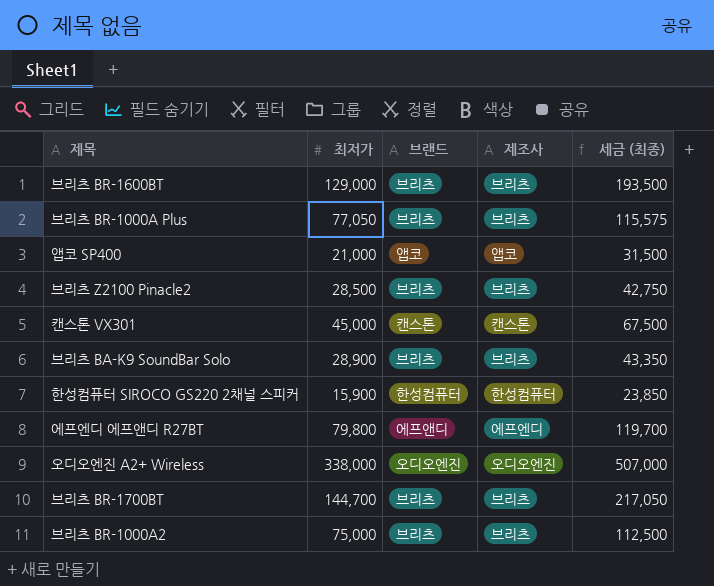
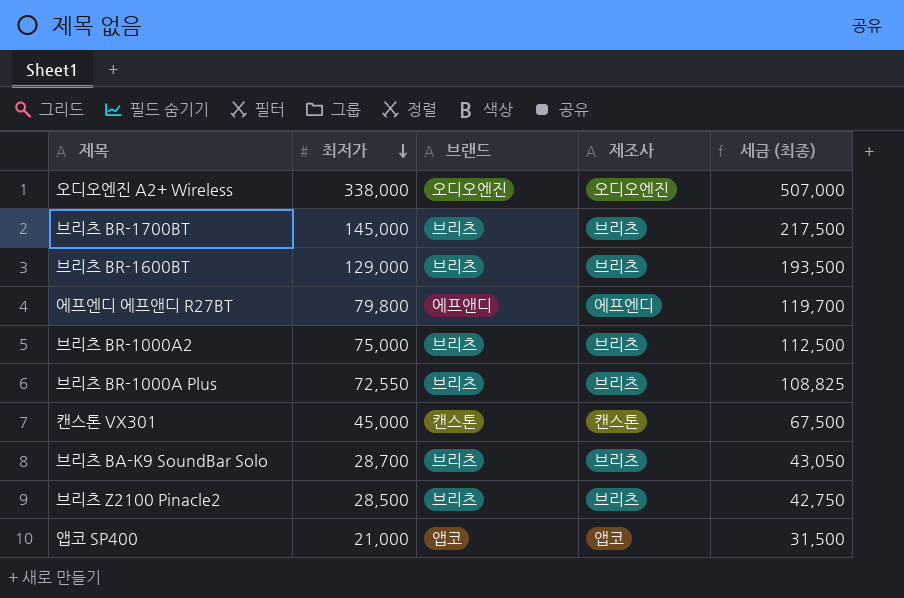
row order: none -> 최저가 descending
row 한성컴퓨터 SIROCO GS220 2채널 스피커: 15,900 | 한성컴퓨터 | 한성컴퓨터 | 23,850 -> none
브리츠 BR-1700BT | 최저가: 144,700 -> 145,000
브리츠 BR-1700BT | 세금 (최종): 217,050 -> 217,500
브리츠 BR-1000A Plus | 최저가: 77,050 -> 72,550
브리츠 BR-1000A Plus | 세금 (최종): 115,575 -> 108,825
브리츠 BA-K9 SoundBar Solo | 최저가: 28,900 -> 28,700
브리츠 BA-K9 SoundBar Solo | 세금 (최종): 43,350 -> 43,050

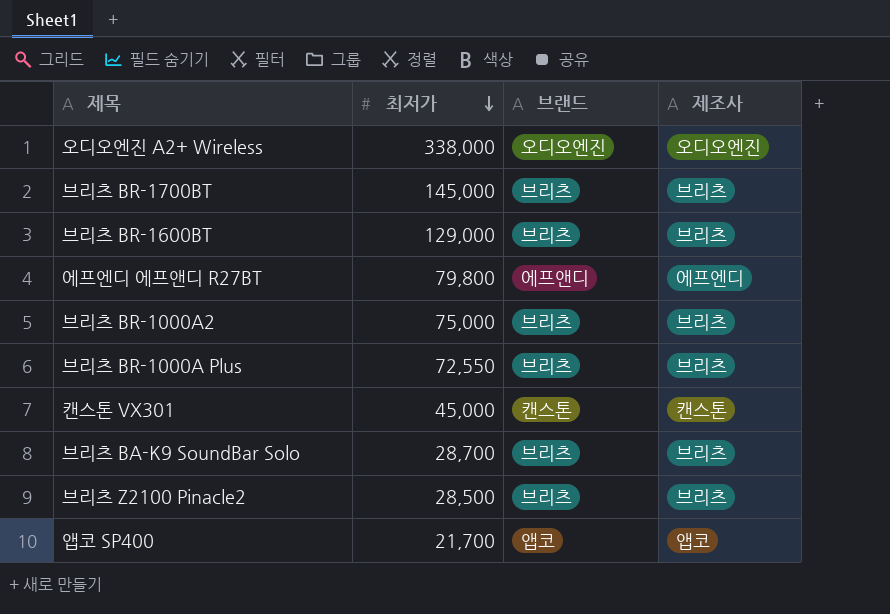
column 세금 (최종) | formula: [최저가] * 1.5 -> none
앱코 SP400 | 최저가: 21,000 -> 21,700

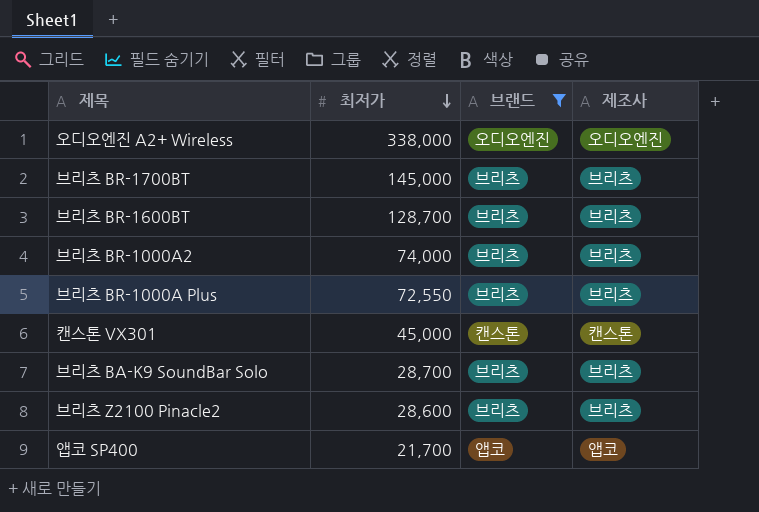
filter: none -> 브랜드 != 에프앤디
브리츠 BR-1600BT | 최저가: 129,000 -> 128,700
브리츠 BR-1000A2 | 최저가: 75,000 -> 74,000
브리츠 Z2100 Pinacle2 | 최저가: 28,500 -> 28,600

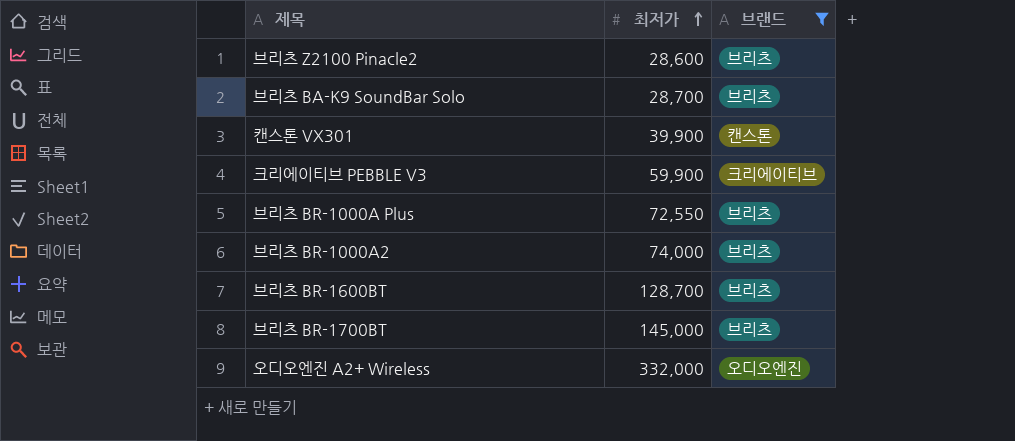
row order: 최저가 descending -> 최저가 ascending
column 제조사 | position: 4 -> none
row 앱코 SP400: 21,700 | 앱코 | 앱코 -> none
캔스톤 VX301 | 최저가: 45,000 -> 39,900
row 크리에이티브 PEBBLE V3: none -> 59,900 | 크리에이티브
오디오엔진 A2+ Wireless | 최저가: 338,000 -> 332,000

